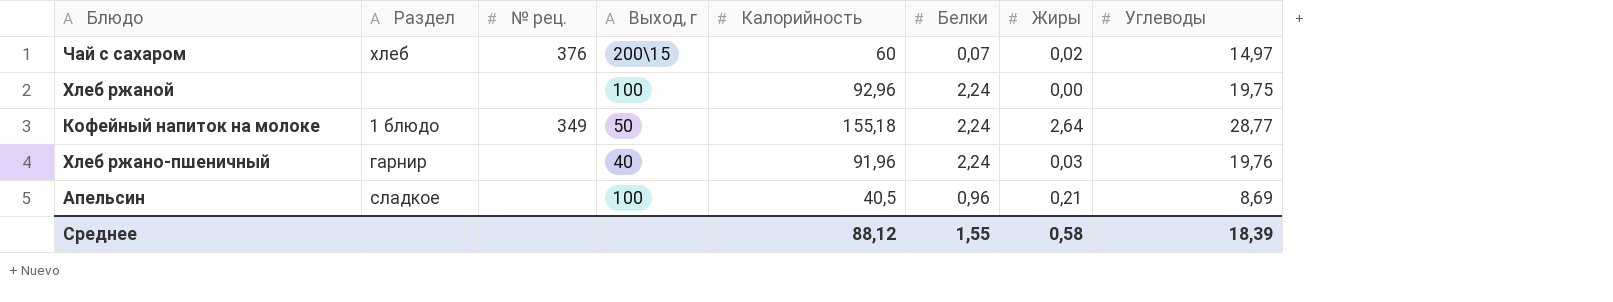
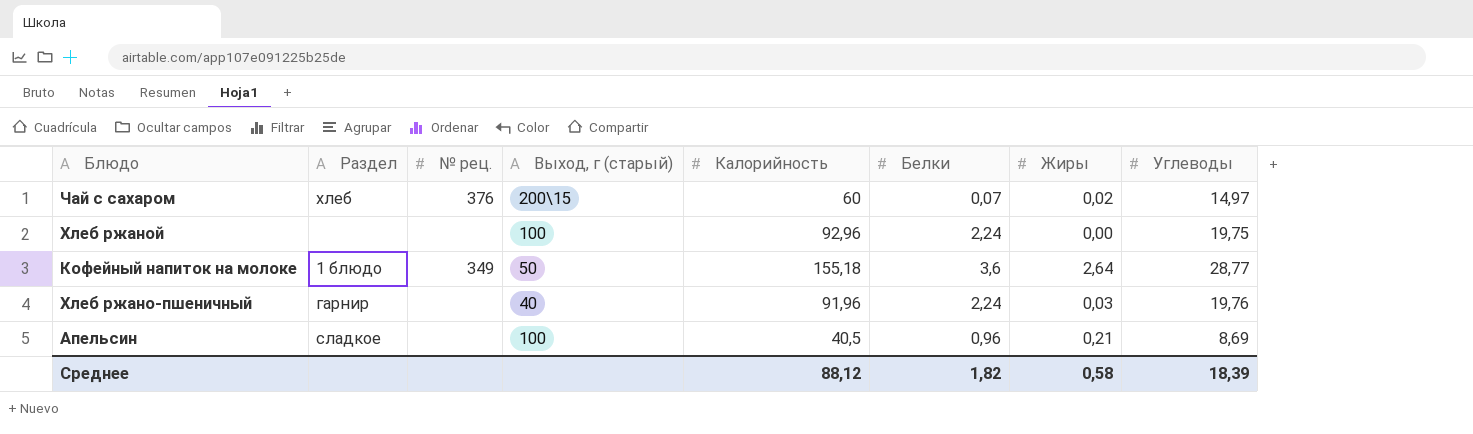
column name: Выход, г -> Выход, г (старый)
Кофейный напиток на молоке | Белки: 2,24 -> 3,6
Среднее | Белки: 1,55 -> 1,82

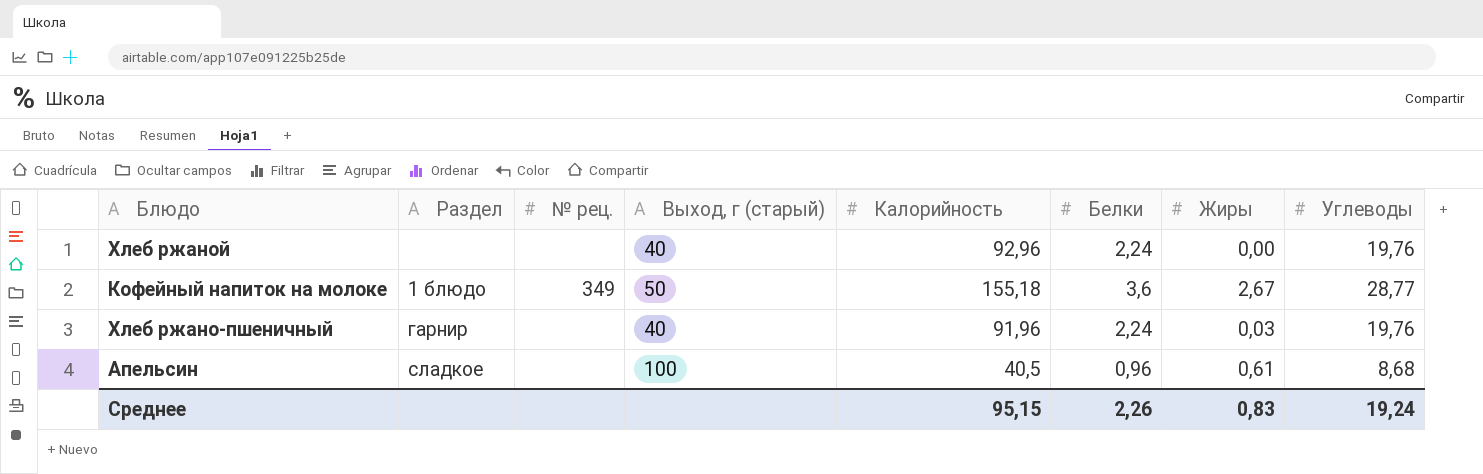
row Чай с сахаром: хлеб | 376 | 200\15 | 60 | 0,07 | 0,02 | 14,97 -> none
Хлеб ржаной | Выход, г (старый): 100 -> 40
Хлеб ржаной | Углеводы: 19,75 -> 19,76
Кофейный напиток на молоке | Жиры: 2,64 -> 2,67
Апельсин | Жиры: 0,21 -> 0,61
Апельсин | Углеводы: 8,69 -> 8,68
Среднее | Калорийность: 88,12 -> 95,15
Среднее | Белки: 1,82 -> 2,26
Среднее | Жиры: 0,58 -> 0,83
Среднее | Углеводы: 18,39 -> 19,24

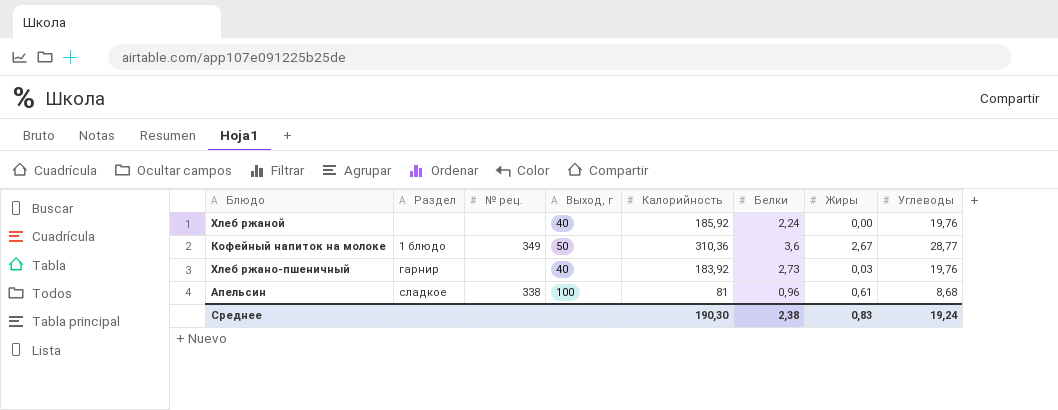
column name: Выход, г (старый) -> Выход, г
Хлеб ржаной | Калорийность: 92,96 -> 185,92
Кофейный напиток на молоке | Калорийность: 155,18 -> 310,36
Хлеб ржано-пшеничный | Калорийность: 91,96 -> 183,92
Хлеб ржано-пшеничный | Белки: 2,24 -> 2,73
Апельсин | № рец.: none -> 338
Апельсин | Калорийность: 40,5 -> 81
Среднее | Калорийность: 95,15 -> 190,30
Среднее | Белки: 2,26 -> 2,38

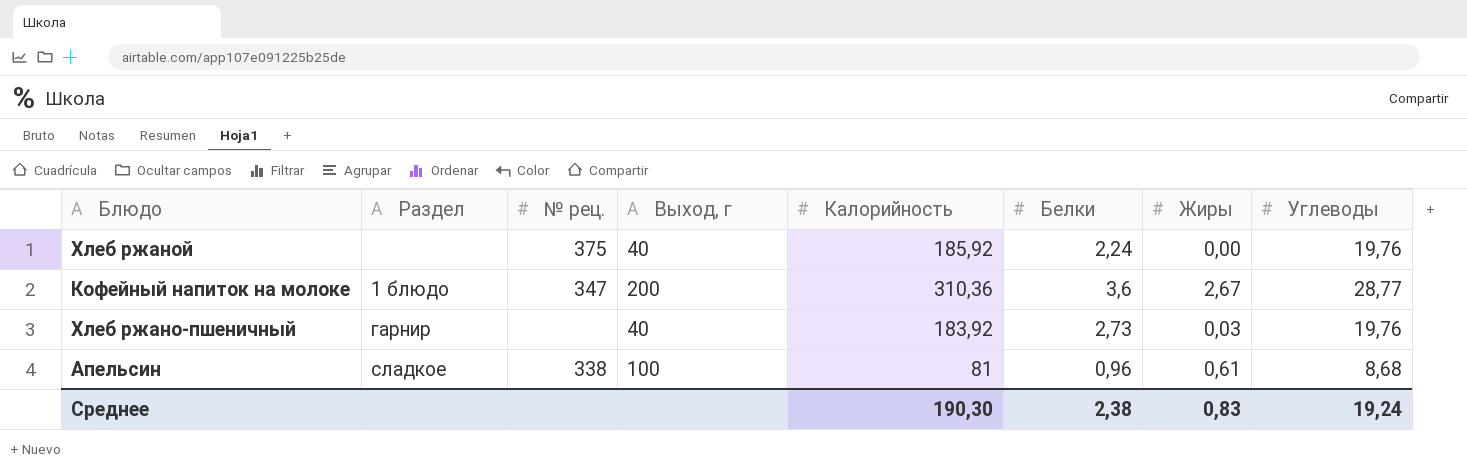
Хлеб ржаной | № рец.: none -> 375
Кофейный напиток на молоке | № рец.: 349 -> 347
Кофейный напиток на молоке | Выход, г: 50 -> 200

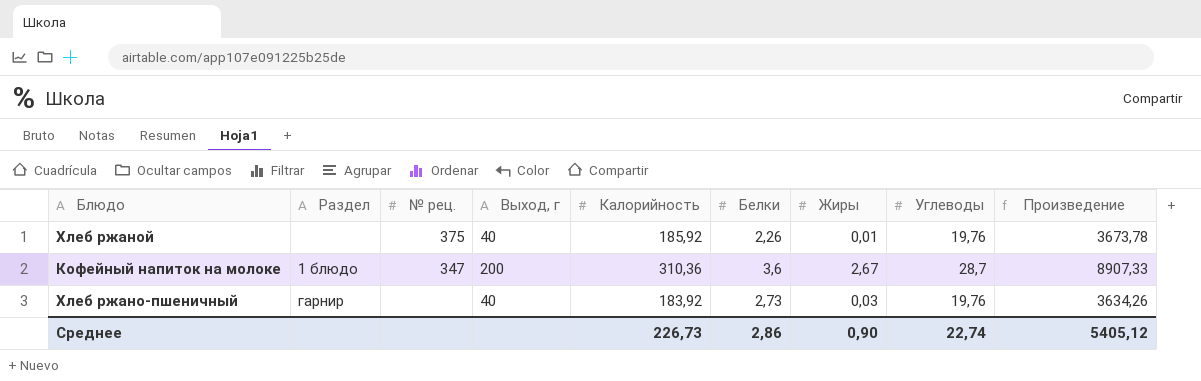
column Произведение | formula: none -> [Калорийность] * [Углеводы]
row Апельсин: сладкое | 338 | 100 | 81 | 0,96 | 0,61 | 8,68 -> none
Хлеб ржаной | Белки: 2,24 -> 2,26
Хлеб ржаной | Жиры: 0,00 -> 0,01
Кофейный напиток на молоке | Углеводы: 28,77 -> 28,7
Среднее | Калорийность: 190,30 -> 226,73
Среднее | Белки: 2,38 -> 2,86
Среднее | Жиры: 0,83 -> 0,90
Среднее | Углеводы: 19,24 -> 22,74

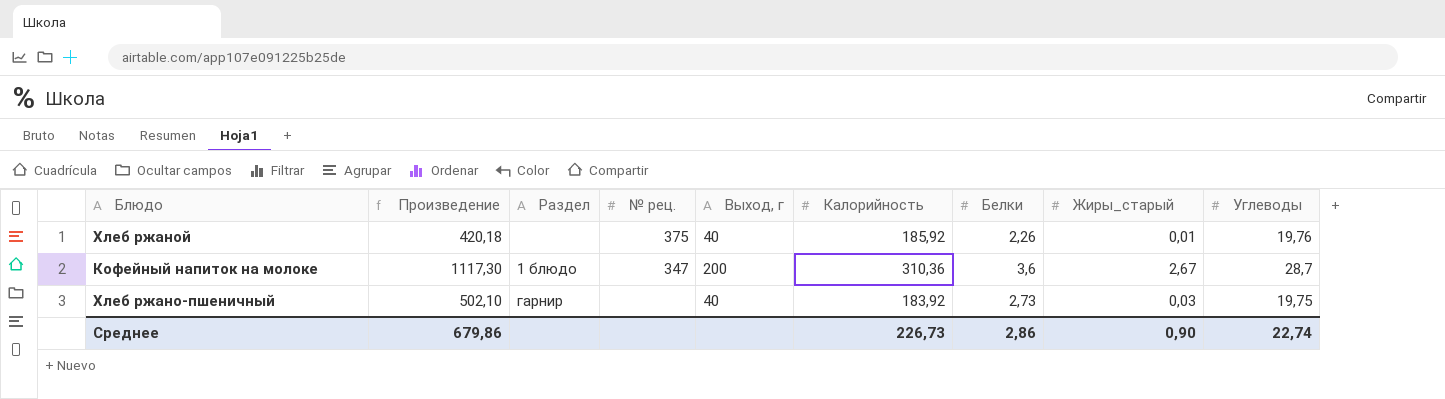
column Произведение | formula: [Калорийность] * [Углеводы] -> [Калорийность] * [Белки]
column Произведение | position: 9 -> 2
column name: Жиры -> Жиры_старый
Хлеб ржано-пшеничный | Углеводы: 19,76 -> 19,75
Среднее | Произведение: 5405,12 -> 679,86

